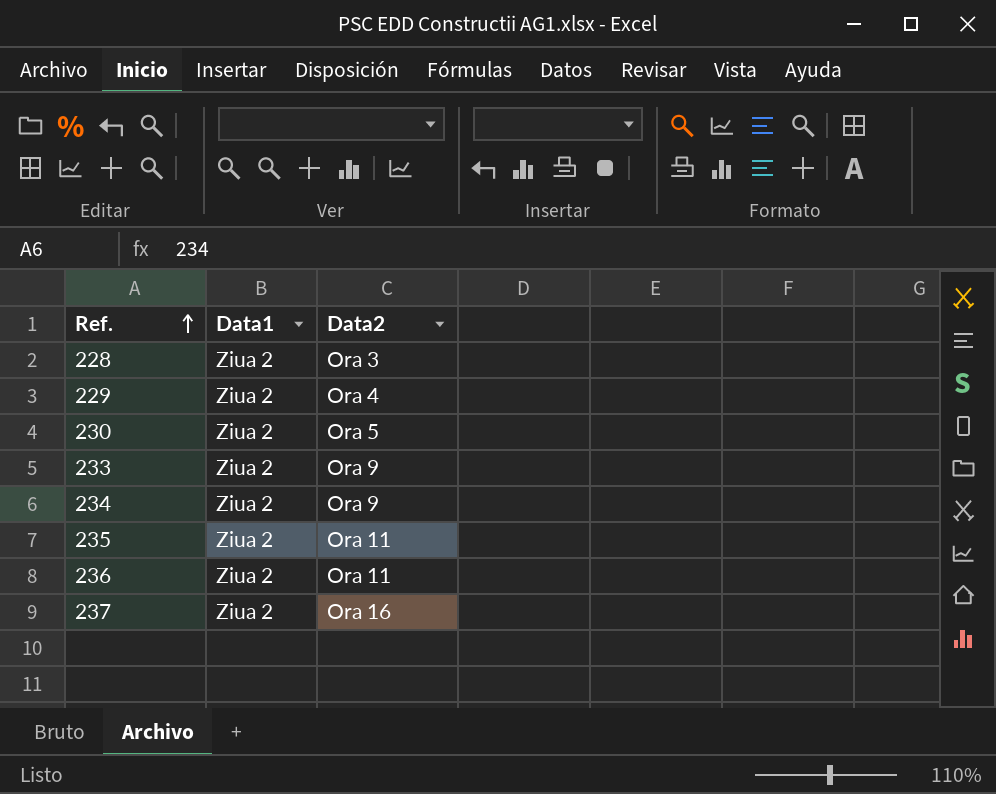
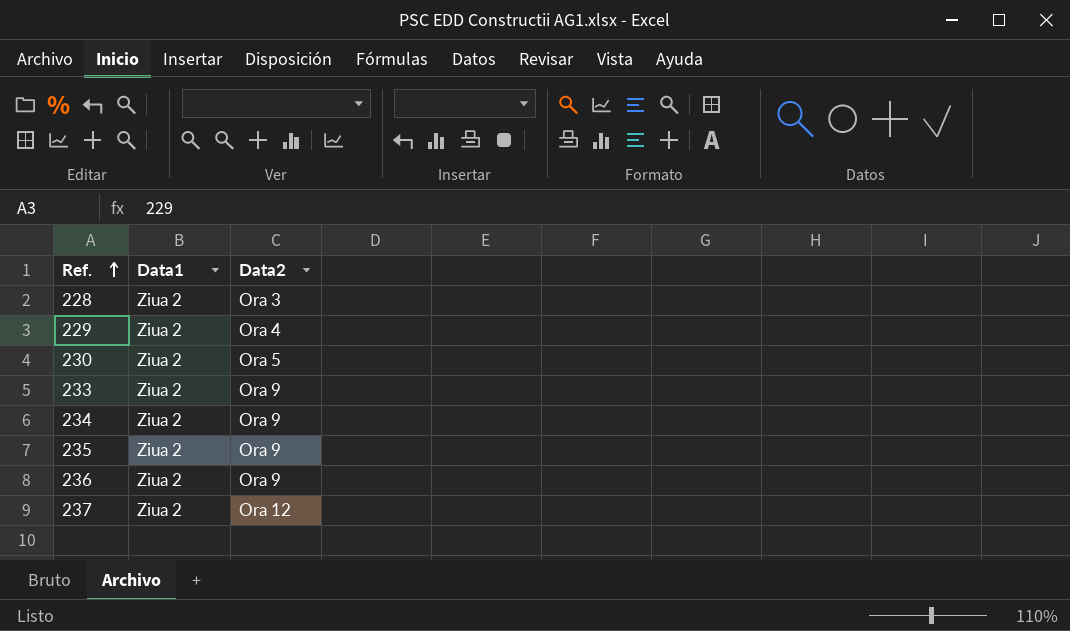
235 | Data2: Ora 11 -> Ora 9
236 | Data2: Ora 11 -> Ora 9
237 | Data2: Ora 16 -> Ora 12

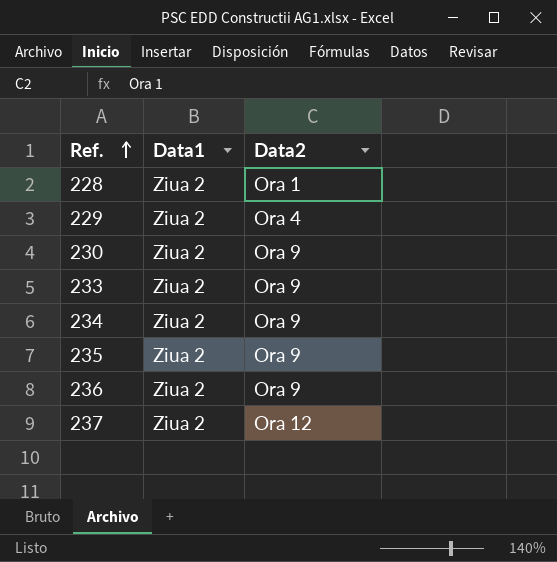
228 | Data2: Ora 3 -> Ora 1
230 | Data2: Ora 5 -> Ora 9

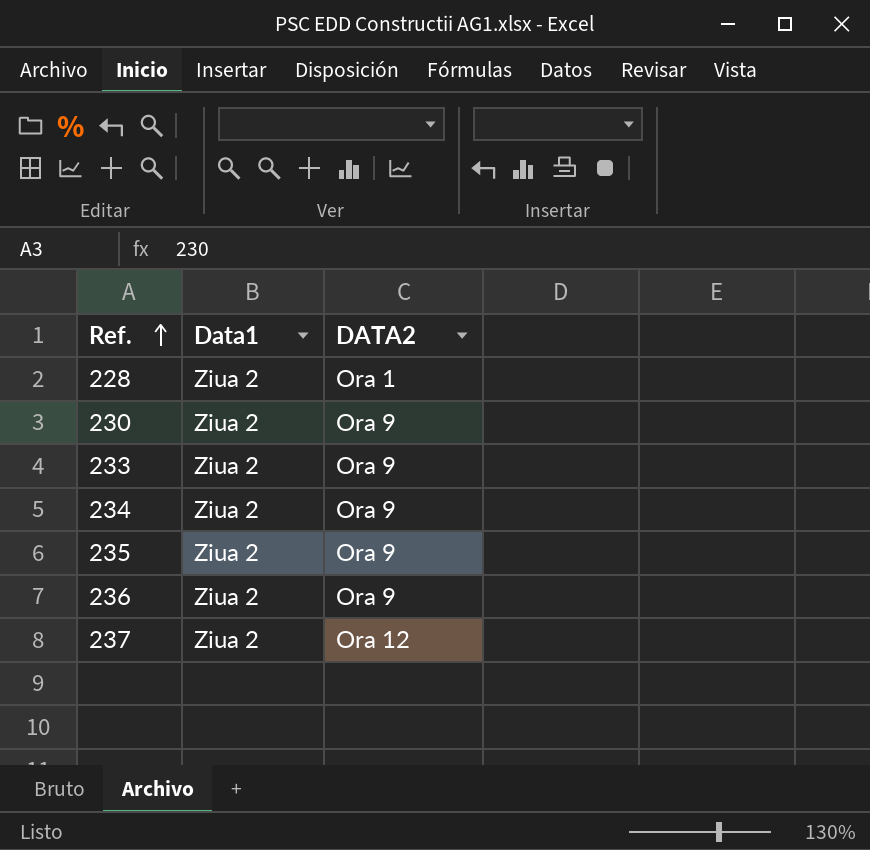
column name: Data2 -> DATA2
row 229: Ziua 2 | Ora 4 -> none

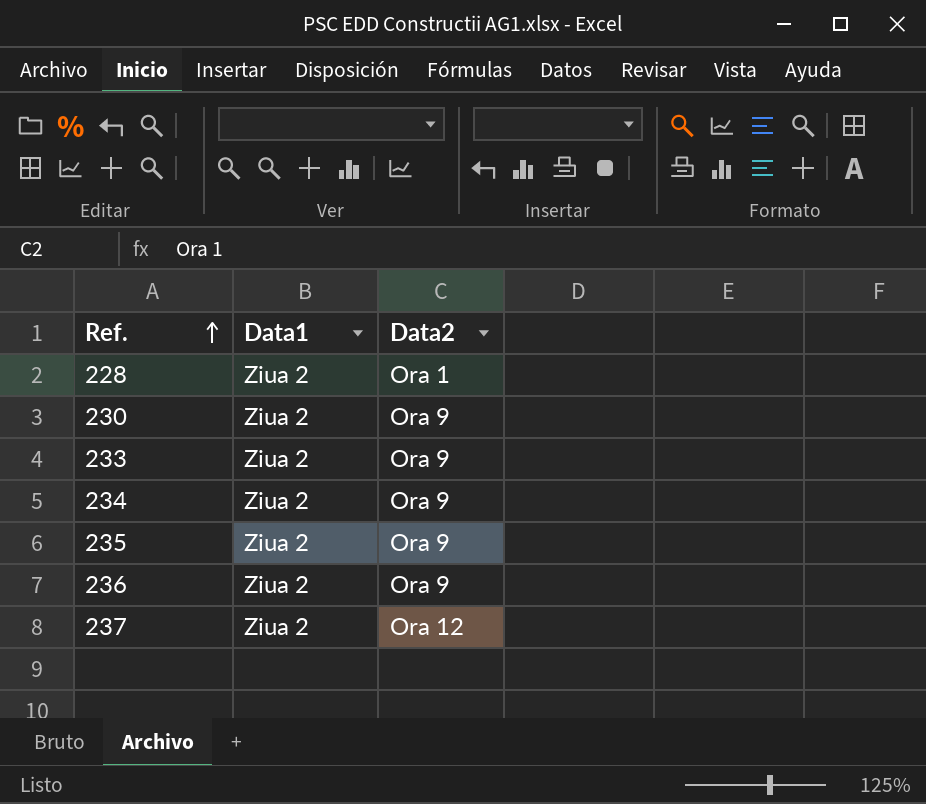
column name: DATA2 -> Data2

